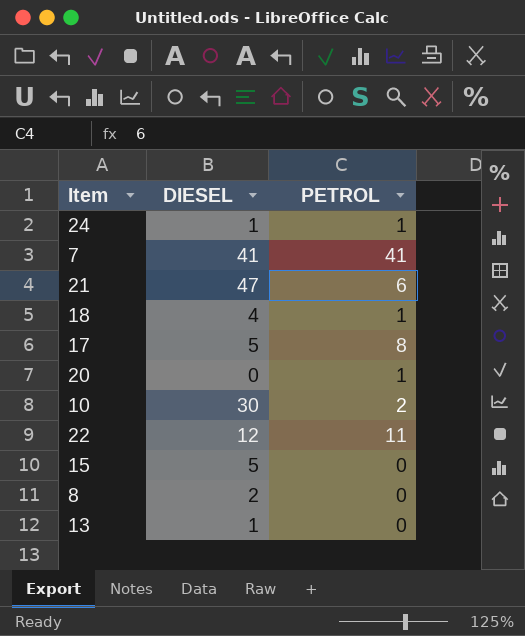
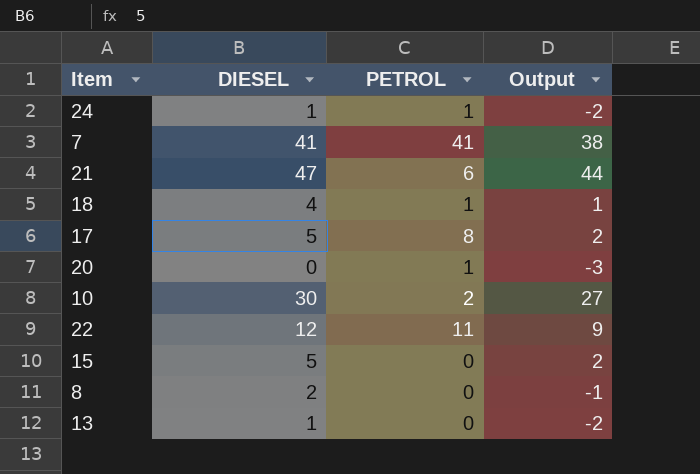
column Output | formula: none -> [DIESEL] - 3

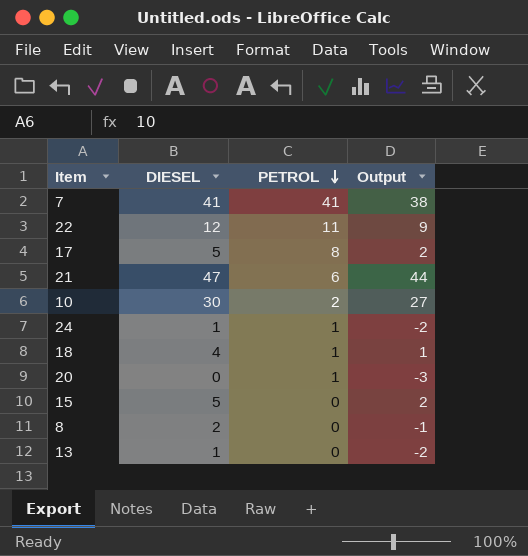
row order: none -> PETROL descending

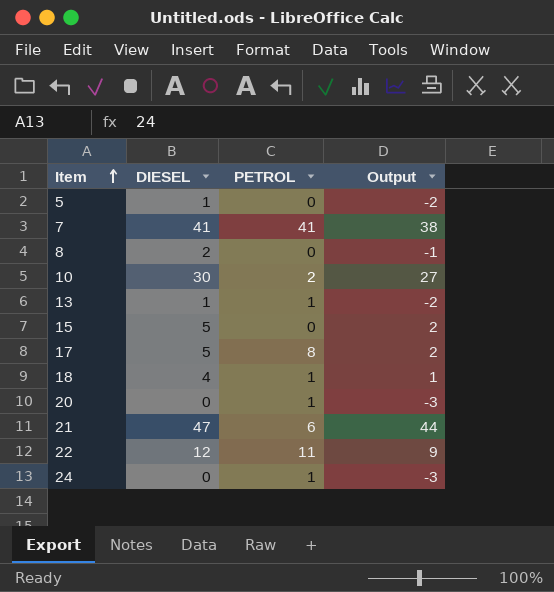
row order: PETROL descending -> Item ascending
row 5: none -> 1 | 0 | -2
13 | PETROL: 0 -> 1
24 | DIESEL: 1 -> 0
24 | Output: -2 -> -3

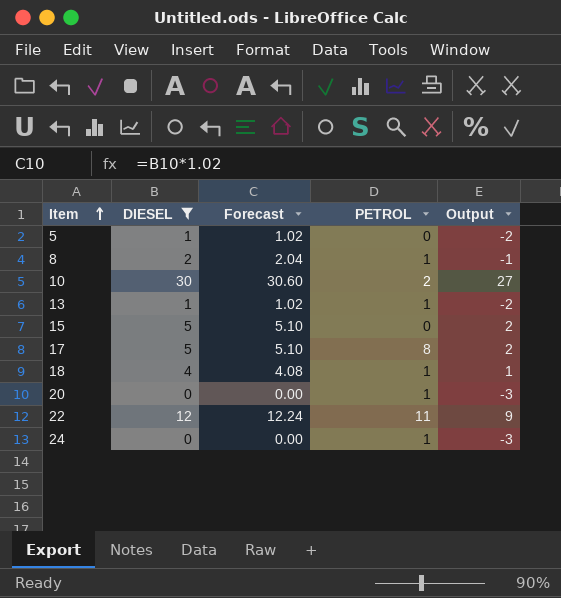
filter: none -> DIESEL <= 30
column Forecast | formula: none -> [DIESEL] * 1.02
8 | PETROL: 0 -> 1

